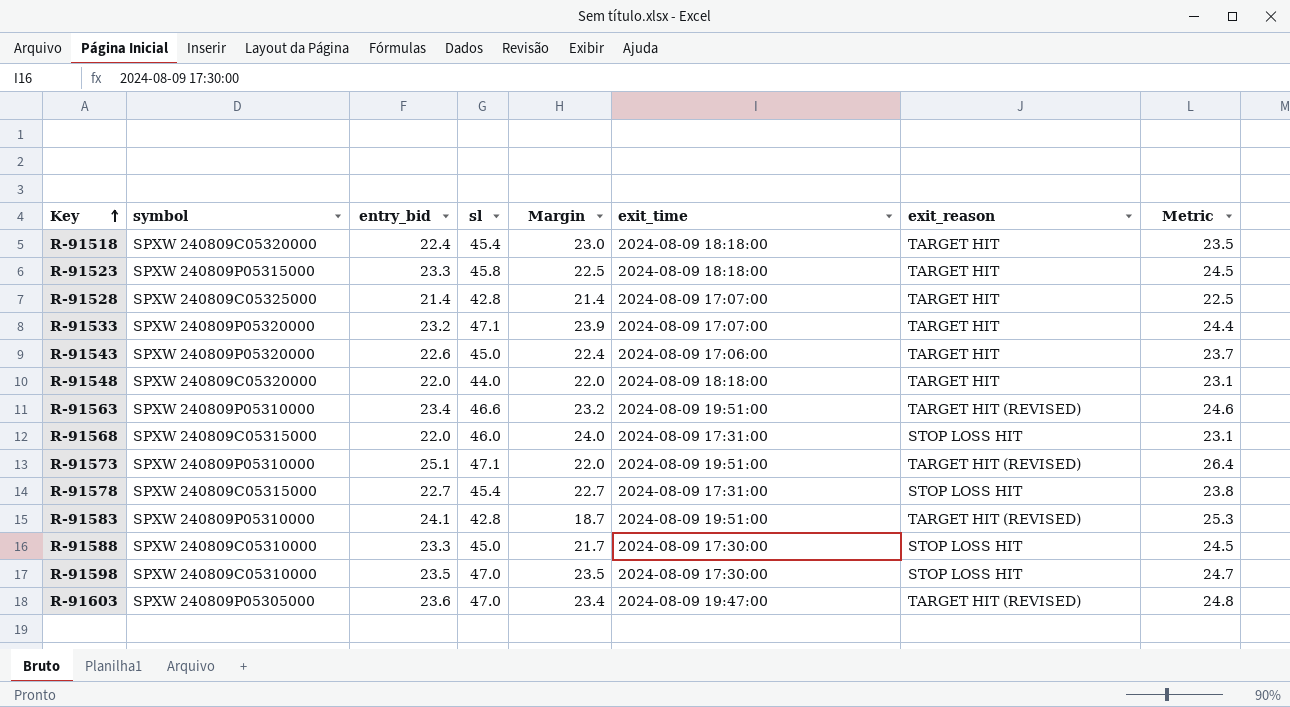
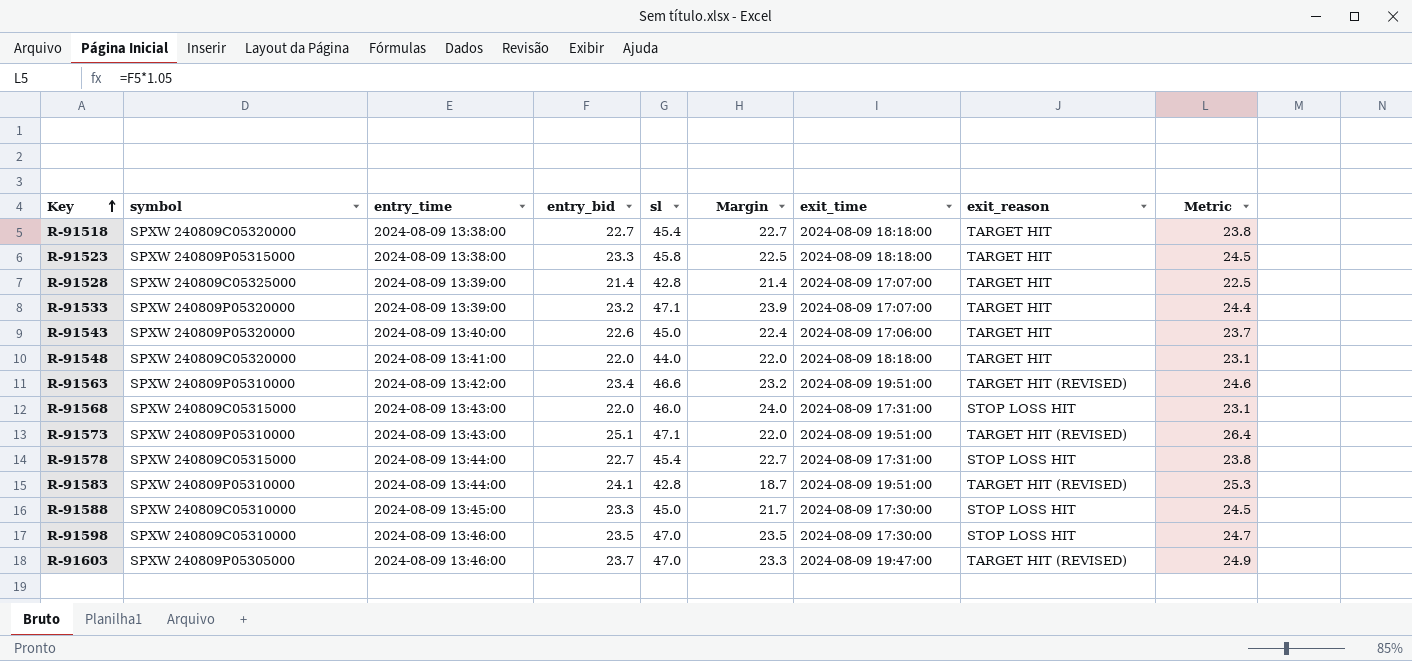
column entry_time | position: none -> 3
R-91518 | entry_bid: 22.4 -> 22.7
R-91518 | Margin: 23.0 -> 22.7
R-91518 | Metric: 23.5 -> 23.8
R-91603 | entry_bid: 23.6 -> 23.7
R-91603 | Margin: 23.4 -> 23.3
R-91603 | Metric: 24.8 -> 24.9

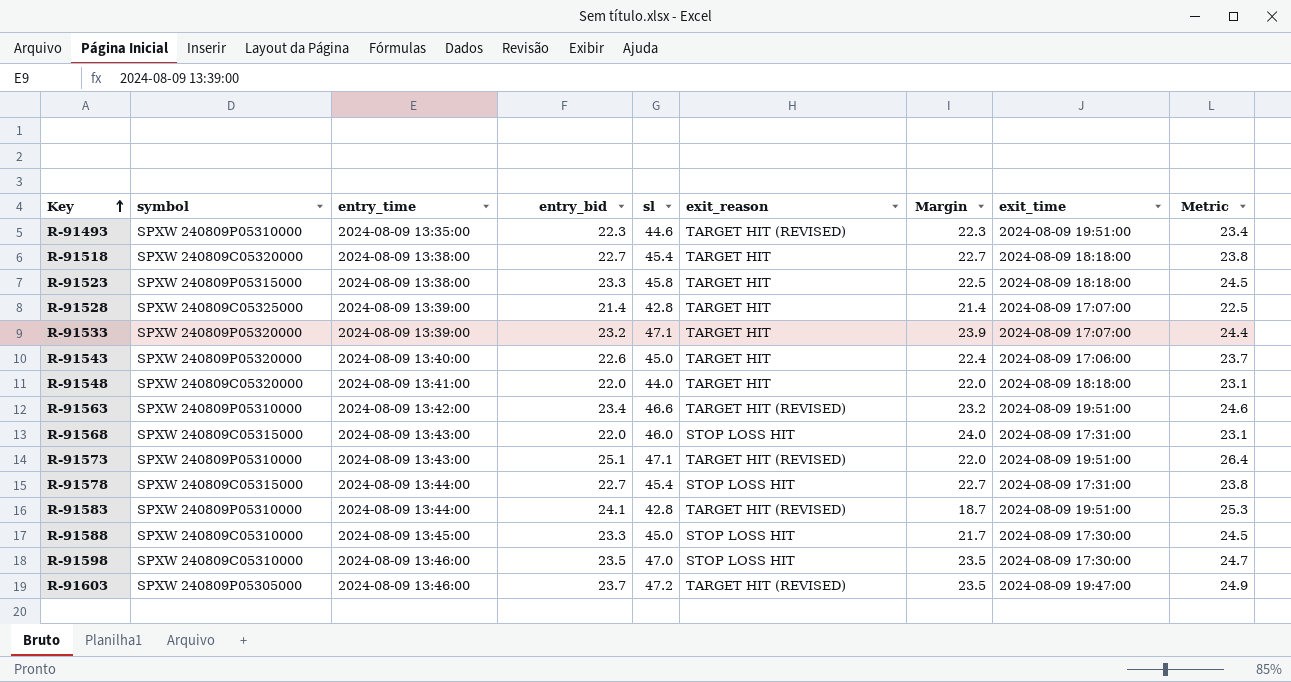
column exit_reason | position: 8 -> 6
row R-91493: none -> SPXW 240809P05310000 | 2024-08-09 13:35:00 | 22.3 | 44.6 | TARGET HIT (REVISED) | 22.3 | 2024-08-09 19:51:00 | 23.4
R-91603 | sl: 47.0 -> 47.2
R-91603 | Margin: 23.3 -> 23.5

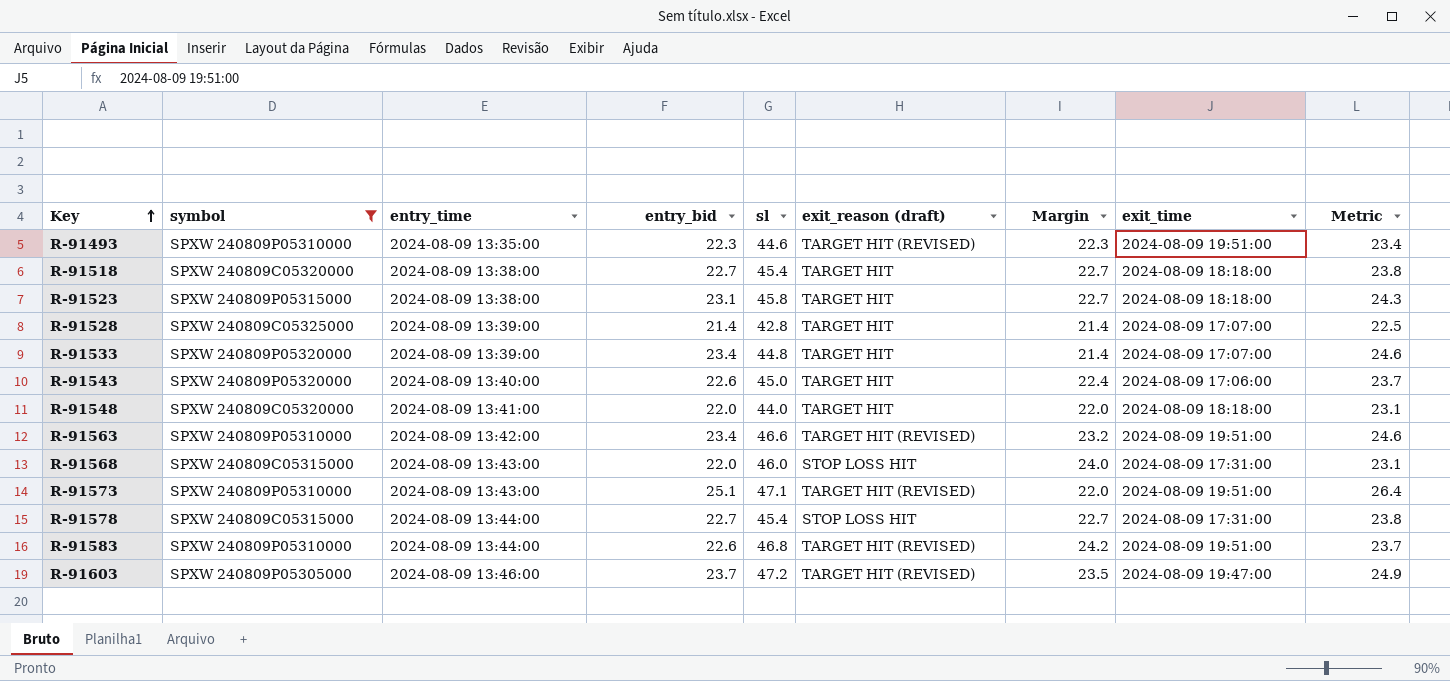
filter: none -> symbol != SPXW 240809C05310000
column name: exit_reason -> exit_reason (draft)
R-91523 | entry_bid: 23.3 -> 23.1
R-91523 | Margin: 22.5 -> 22.7
R-91523 | Metric: 24.5 -> 24.3
R-91533 | entry_bid: 23.2 -> 23.4
R-91533 | sl: 47.1 -> 44.8
R-91533 | Margin: 23.9 -> 21.4
R-91533 | Metric: 24.4 -> 24.6
R-91583 | entry_bid: 24.1 -> 22.6
R-91583 | sl: 42.8 -> 46.8
R-91583 | Margin: 18.7 -> 24.2
R-91583 | Metric: 25.3 -> 23.7

